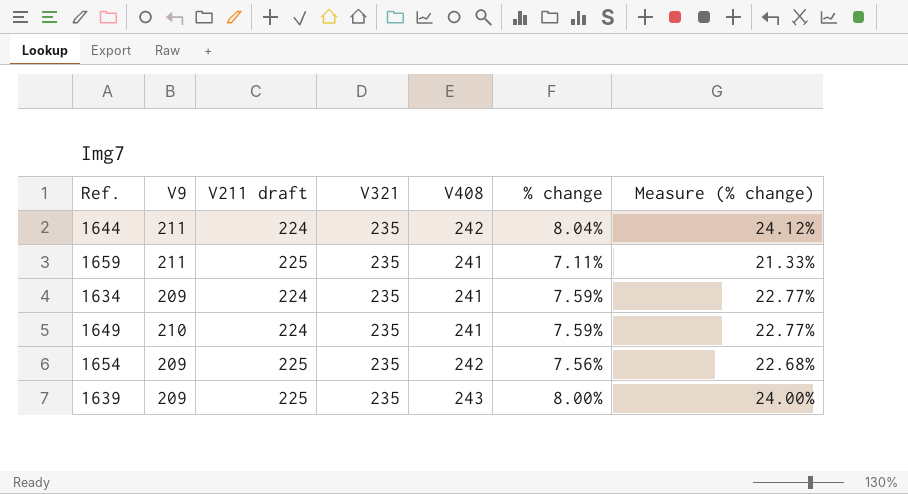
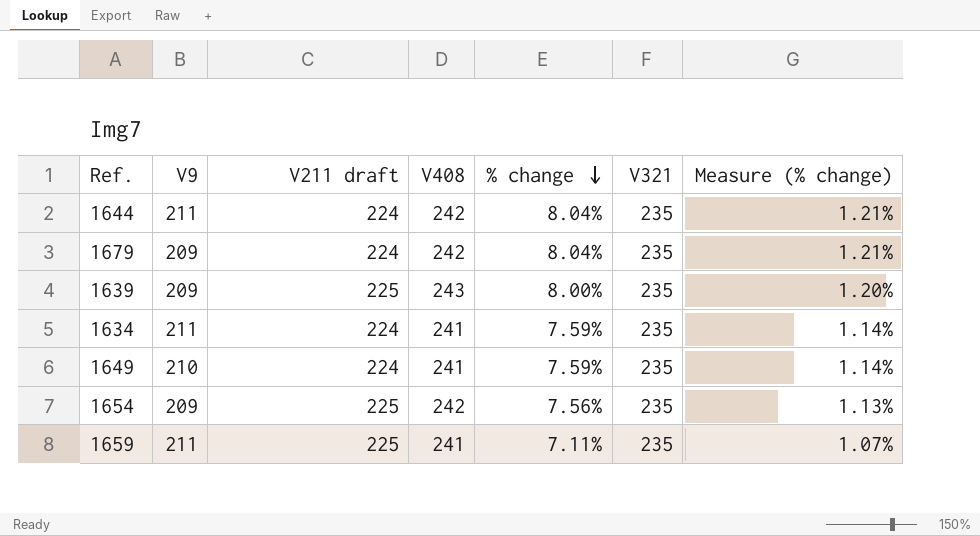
row order: none -> % change descending
column V321 | position: 4 -> 6
column Measure (% change) | formula: [% change] * 3 -> [% change] * 0.15
row 1679: none -> 209 | 224 | 242 | 8.04% | 235 | 1.21%
1634 | V9: 209 -> 211

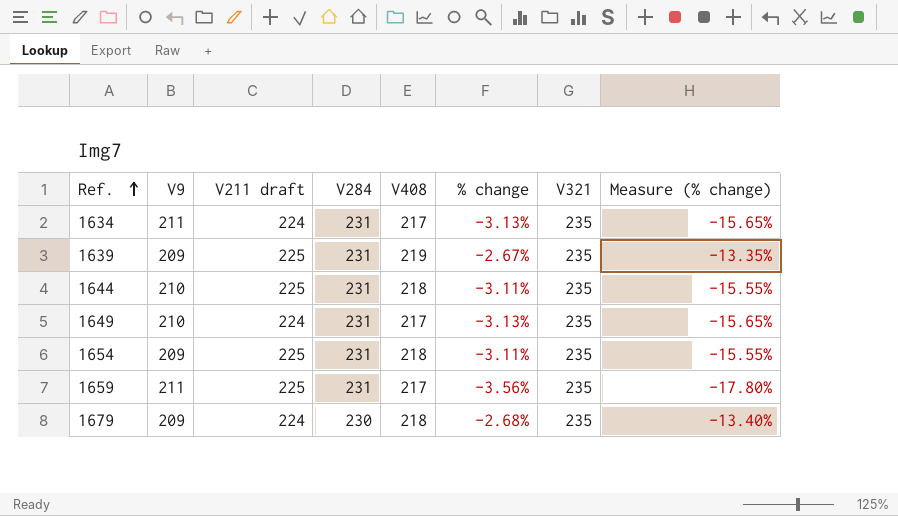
row order: % change descending -> Ref. ascending
column V284 | position: none -> 4
column Measure (% change) | formula: [% change] * 0.15 -> [% change] * 5
1634 | V408: 241 -> 217
1634 | % change: 7.59% -> -3.13%
1639 | V408: 243 -> 219
1639 | % change: 8.00% -> -2.67%
1644 | V9: 211 -> 210
1644 | V211 draft: 224 -> 225
1644 | V408: 242 -> 218
1644 | % change: 8.04% -> -3.11%
1649 | V408: 241 -> 217
1649 | % change: 7.59% -> -3.13%
1654 | V408: 242 -> 218
1654 | % change: 7.56% -> -3.11%
1659 | V408: 241 -> 217
1659 | % change: 7.11% -> -3.56%
1679 | V408: 242 -> 218
1679 | % change: 8.04% -> -2.68%

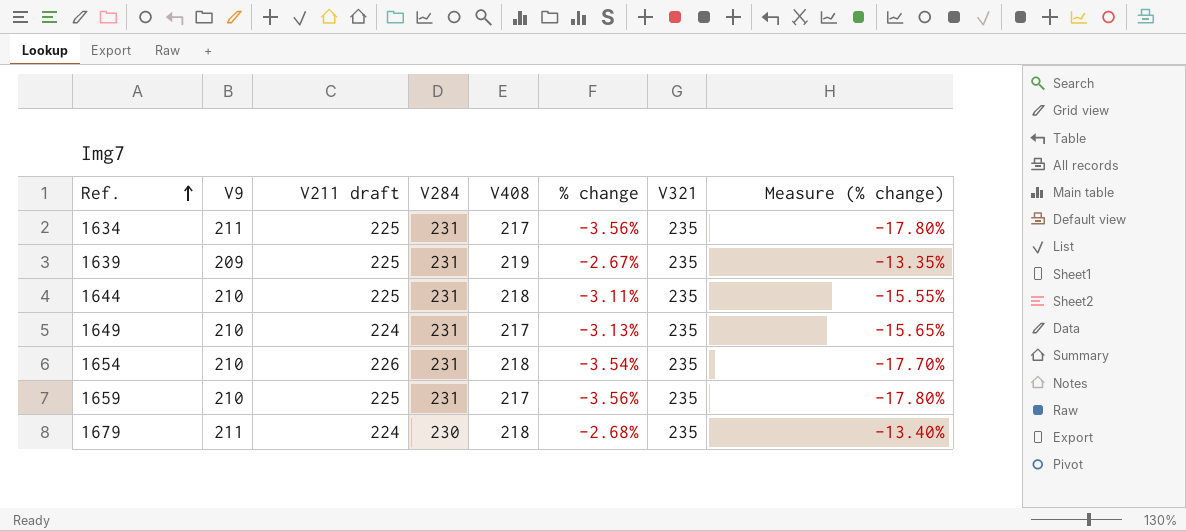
1634 | V211 draft: 224 -> 225
1634 | % change: -3.13% -> -3.56%
1634 | Measure (% change): -15.65% -> -17.80%
1654 | V9: 209 -> 210
1654 | V211 draft: 225 -> 226
1654 | % change: -3.11% -> -3.54%
1654 | Measure (% change): -15.55% -> -17.70%
1659 | V9: 211 -> 210
1679 | V9: 209 -> 211

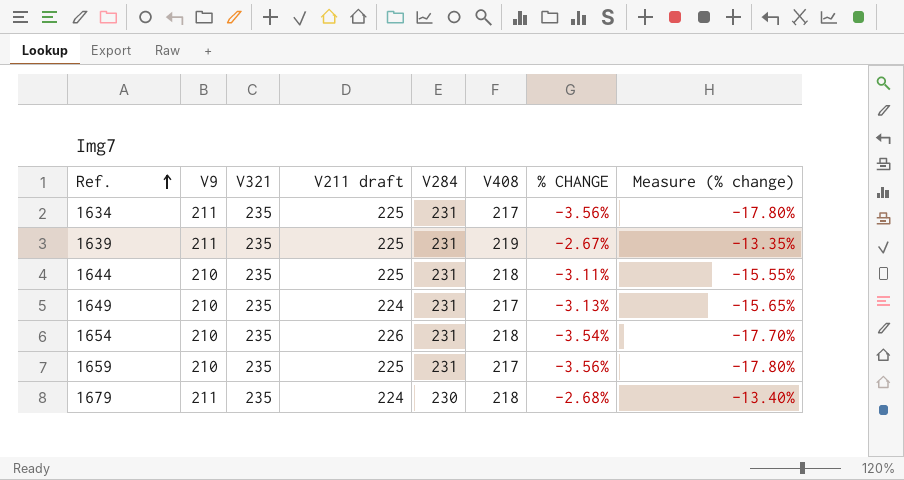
column V321 | position: 7 -> 3
column name: % change -> % CHANGE
1639 | V9: 209 -> 211

